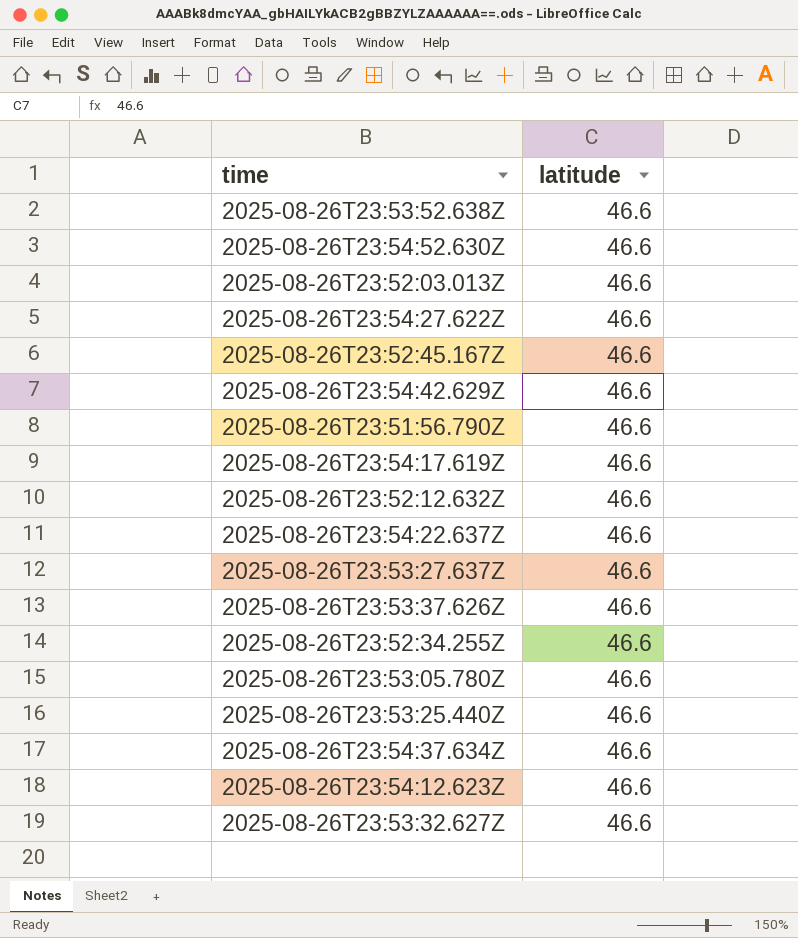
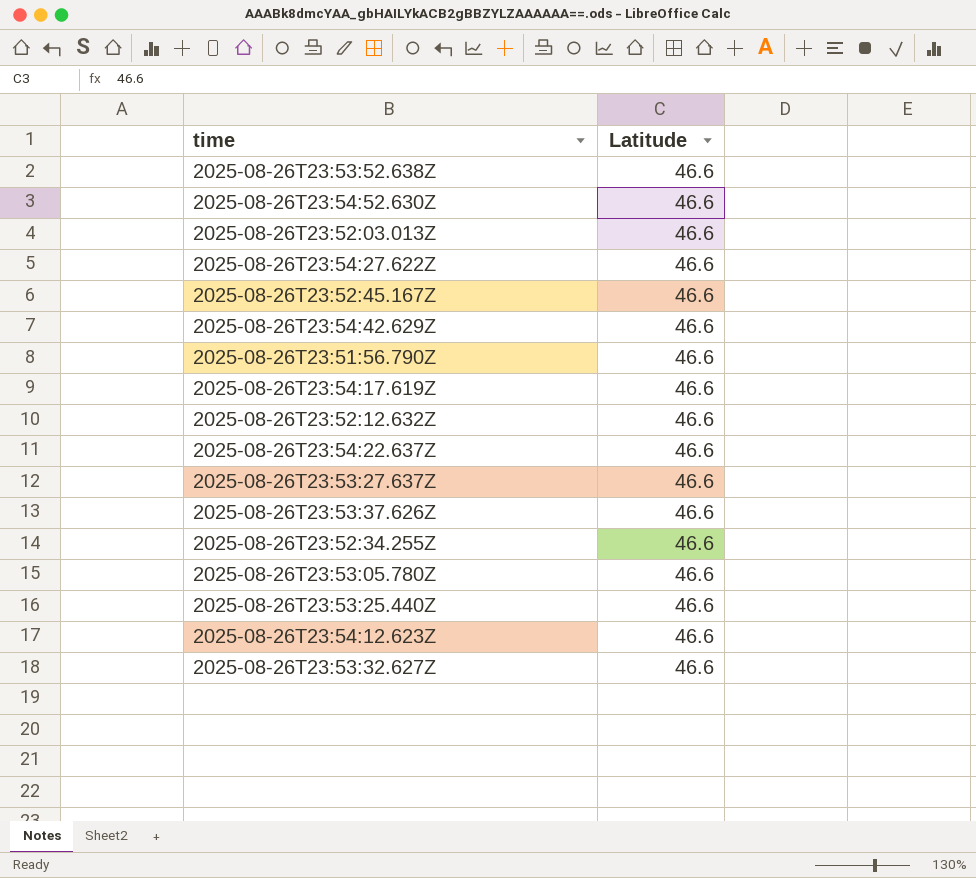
column name: latitude -> Latitude
row 2025-08-26T23:54:37.634Z: 46.6 -> none

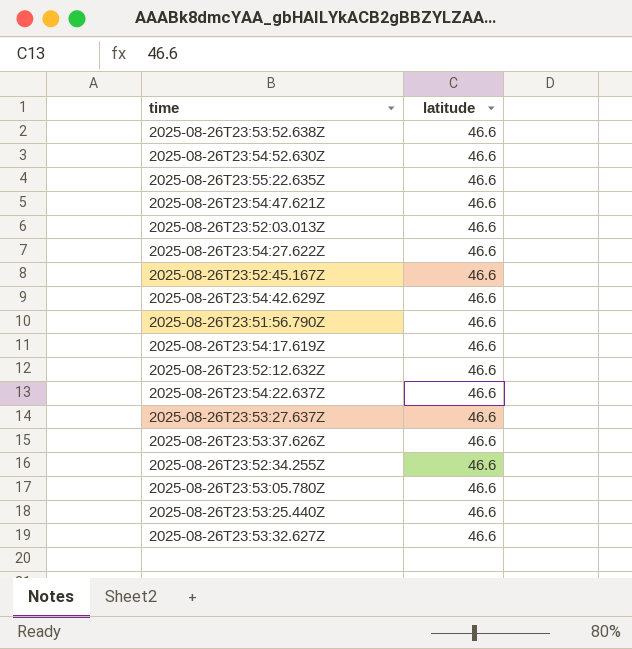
column name: Latitude -> latitude
row 2025-08-26T23:54:12.623Z: 46.6 -> none
row 2025-08-26T23:55:22.635Z: none -> 46.6
row 2025-08-26T23:54:47.621Z: none -> 46.6

